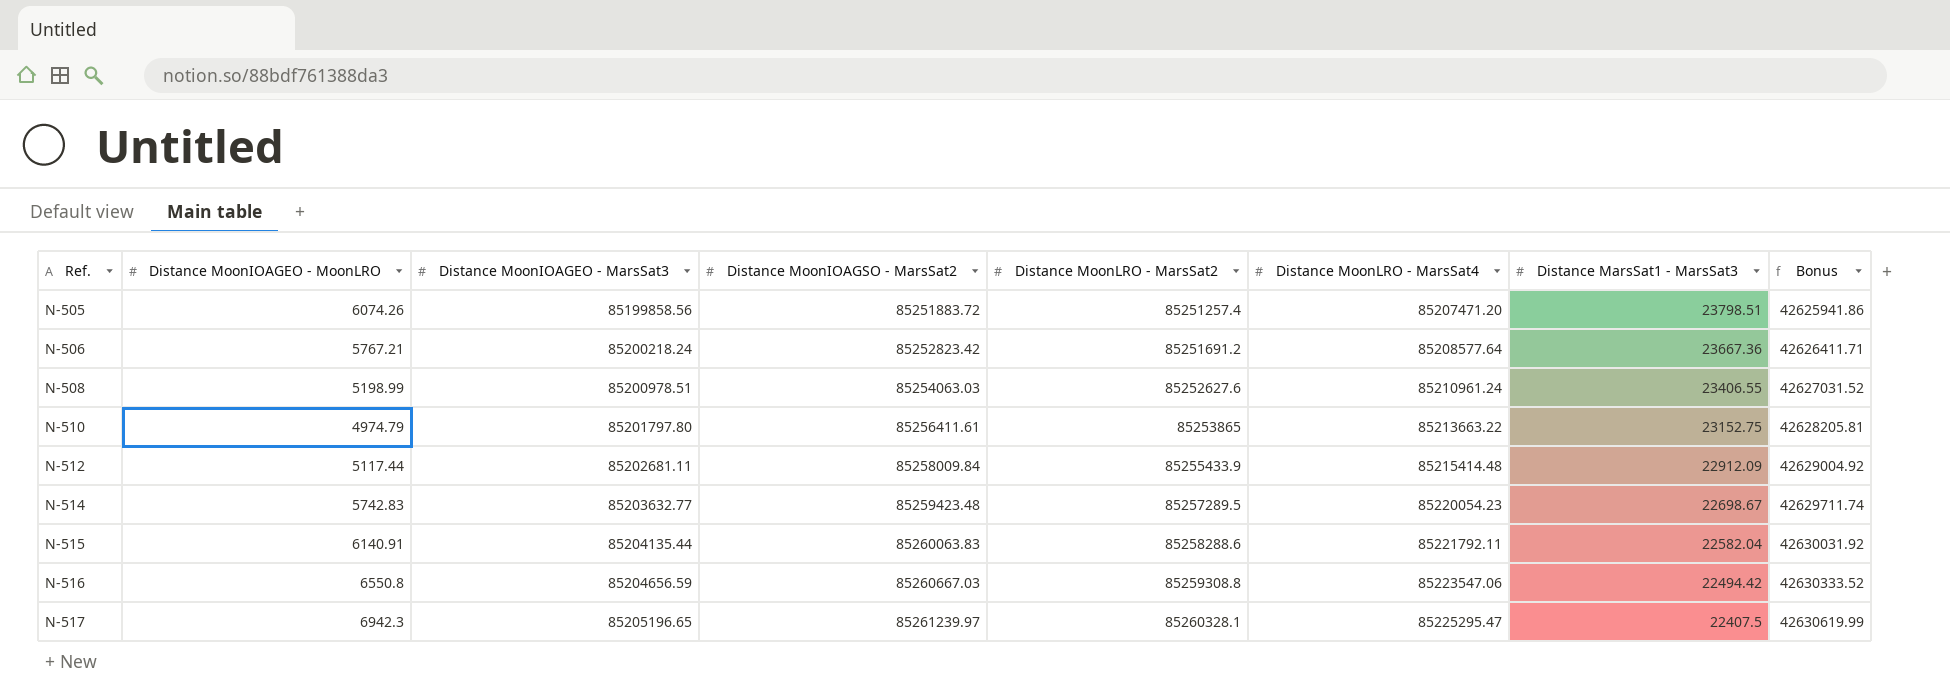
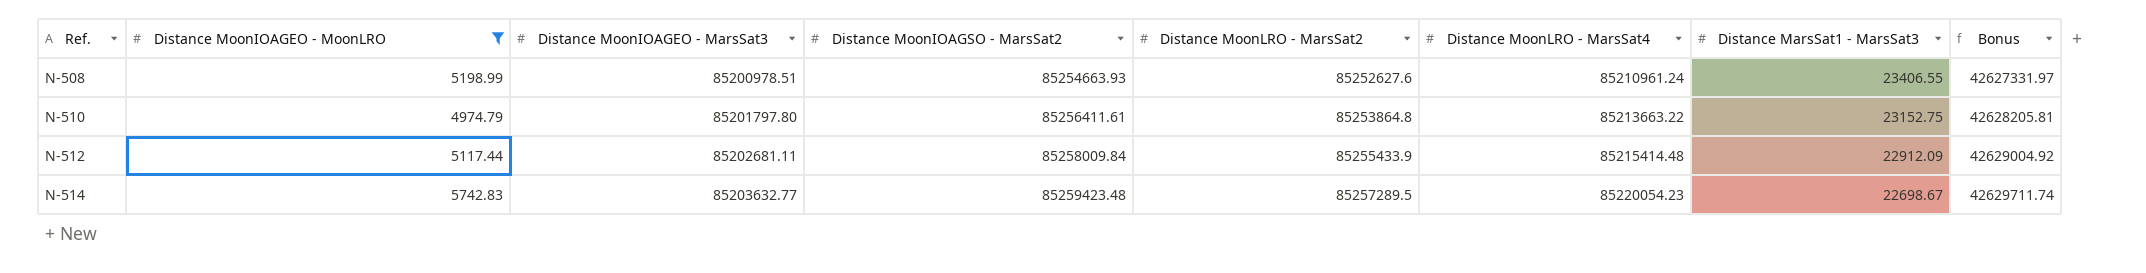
filter: none -> Distance MoonIOAGEO - MoonLRO <= 5742.83
N-508 | Distance MoonIOAGSO - MarsSat2: 85254063.03 -> 85254663.93
N-508 | Bonus: 42627031.52 -> 42627331.97
N-510 | Distance MoonLRO - MarsSat2: 85253865 -> 85253864.8

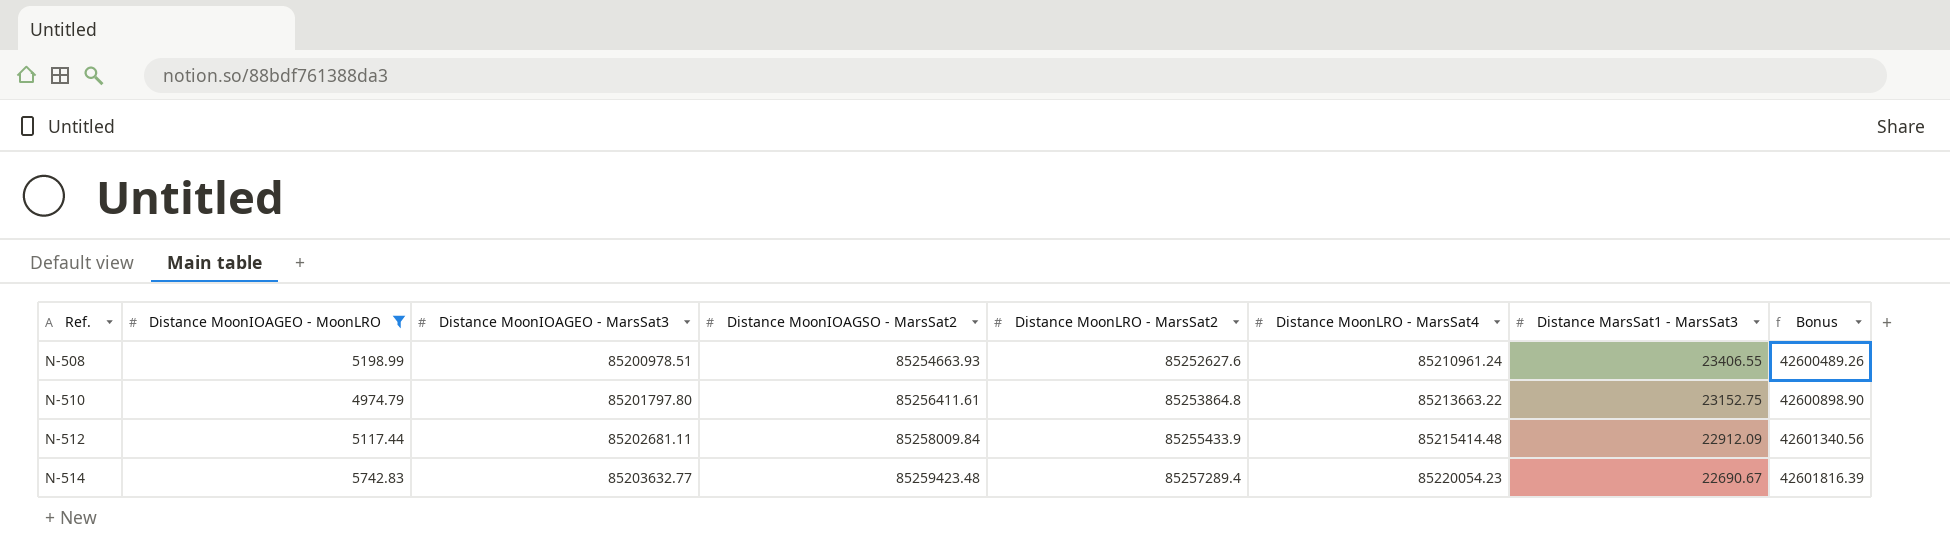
column Bonus | formula: [Distance MoonIOAGSO - MarsSat2] * 0.5 -> [Distance MoonIOAGEO - MarsSat3] * 0.5
N-514 | Distance MoonLRO - MarsSat2: 85257289.5 -> 85257289.4
N-514 | Distance MarsSat1 - MarsSat3: 22698.67 -> 22690.67

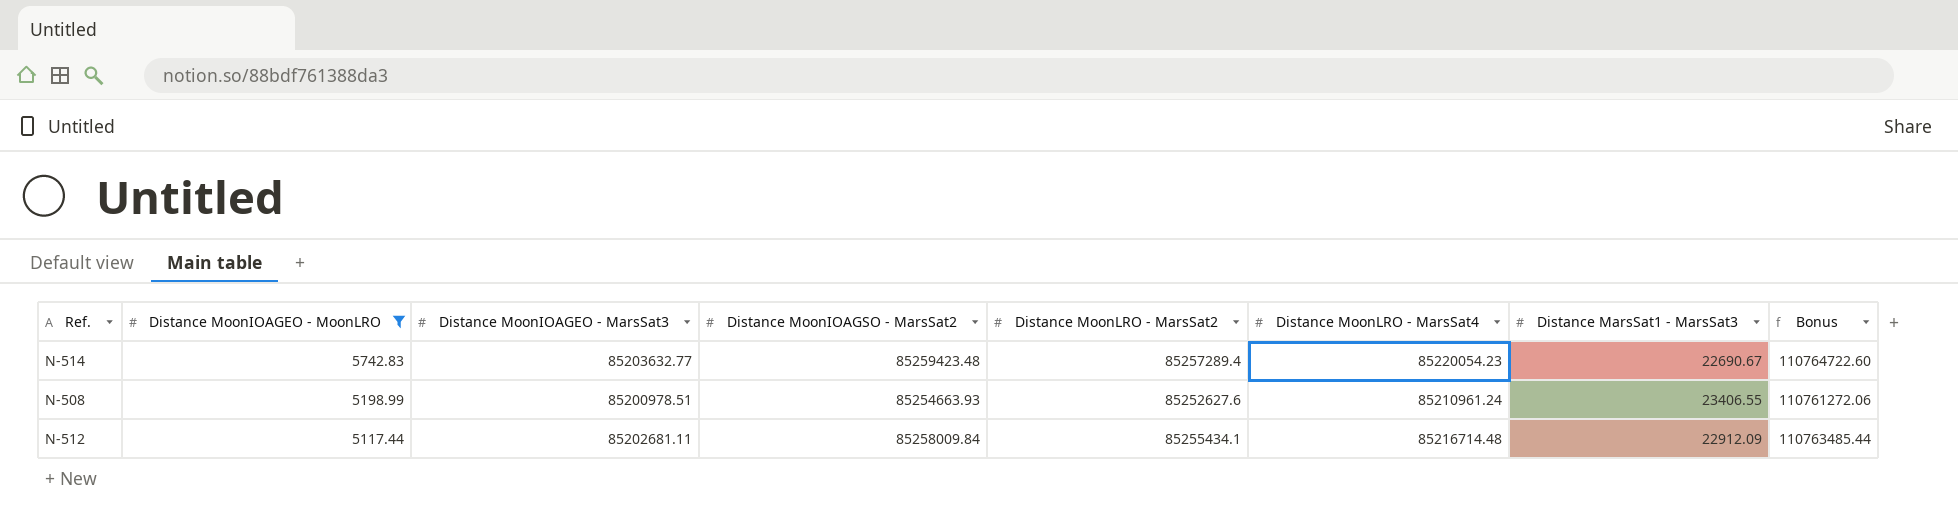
row order: Ref. ascending -> Distance MoonIOAGEO - MoonLRO descending
column Bonus | formula: [Distance MoonIOAGEO - MarsSat3] * 0.5 -> [Distance MoonIOAGEO - MarsSat3] * 1.3
row N-510: 4974.79 | 85201797.80 | 85256411.61 | 85253864.8 | 85213663.22 | 23152.75 | 42600898.90 -> none
N-512 | Distance MoonLRO - MarsSat2: 85255433.9 -> 85255434.1
N-512 | Distance MoonLRO - MarsSat4: 85215414.48 -> 85216714.48

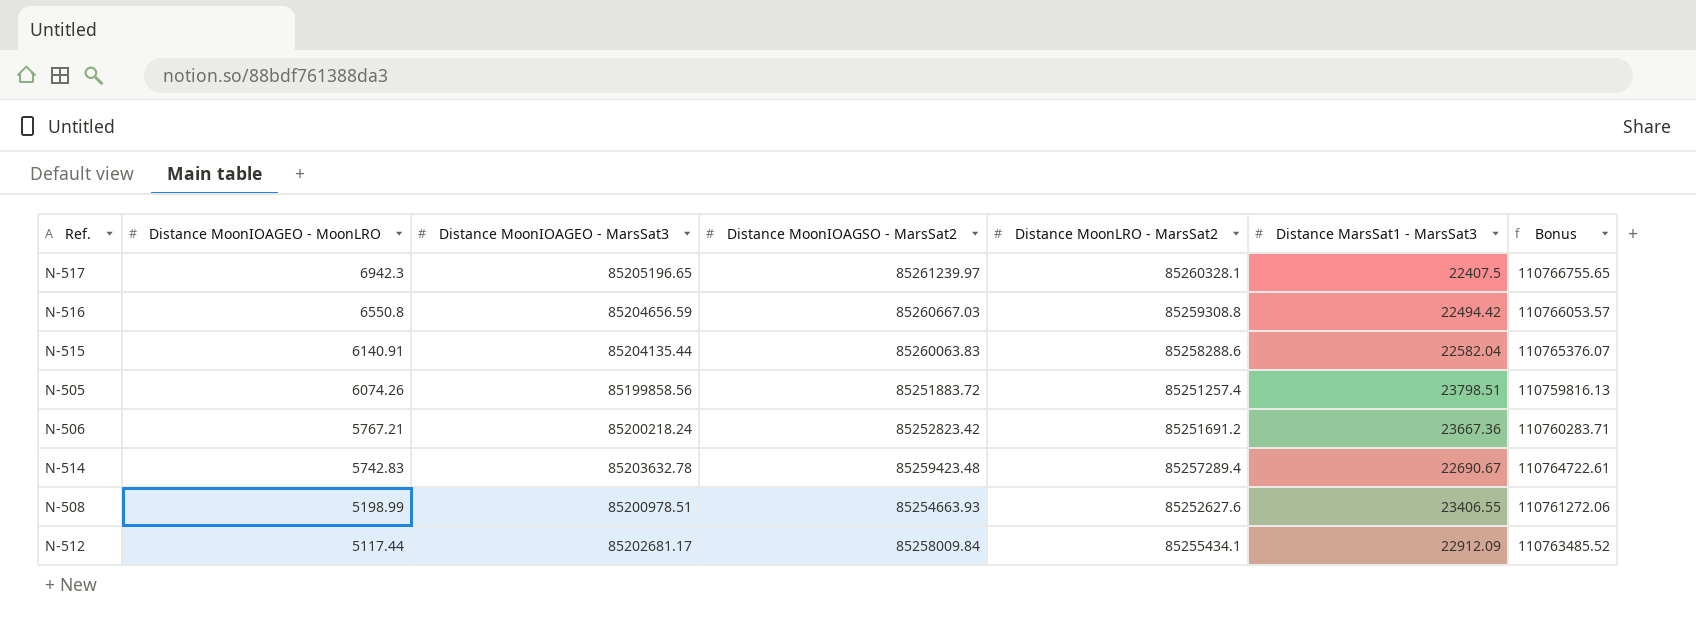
filter: Distance MoonIOAGEO - MoonLRO <= 5742.83 -> none
column Distance MoonLRO - MarsSat4 | position: 6 -> none
N-514 | Distance MoonIOAGEO - MarsSat3: 85203632.77 -> 85203632.78
N-514 | Bonus: 110764722.60 -> 110764722.61
N-512 | Distance MoonIOAGEO - MarsSat3: 85202681.11 -> 85202681.17
N-512 | Bonus: 110763485.44 -> 110763485.52

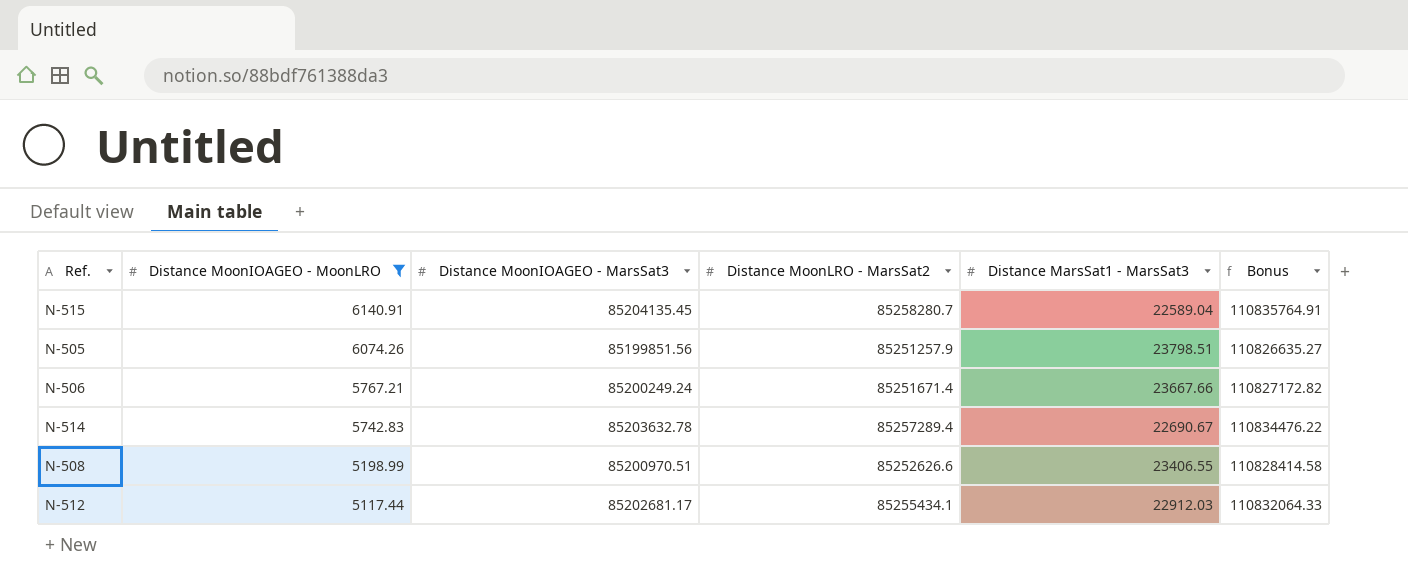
filter: none -> Distance MoonIOAGEO - MoonLRO <= 6140.91
column Distance MoonIOAGSO - MarsSat2 | position: 4 -> none
column Bonus | formula: [Distance MoonIOAGEO - MarsSat3] * 1.3 -> [Distance MoonLRO - MarsSat2] * 1.3
N-515 | Distance MoonIOAGEO - MarsSat3: 85204135.44 -> 85204135.45
N-515 | Distance MoonLRO - MarsSat2: 85258288.6 -> 85258280.7
N-515 | Distance MarsSat1 - MarsSat3: 22582.04 -> 22589.04
N-505 | Distance MoonIOAGEO - MarsSat3: 85199858.56 -> 85199851.56
N-505 | Distance MoonLRO - MarsSat2: 85251257.4 -> 85251257.9
N-506 | Distance MoonIOAGEO - MarsSat3: 85200218.24 -> 85200249.24
N-506 | Distance MoonLRO - MarsSat2: 85251691.2 -> 85251671.4
N-506 | Distance MarsSat1 - MarsSat3: 23667.36 -> 23667.66
N-508 | Distance MoonIOAGEO - MarsSat3: 85200978.51 -> 85200970.51
N-508 | Distance MoonLRO - MarsSat2: 85252627.6 -> 85252626.6
N-512 | Distance MarsSat1 - MarsSat3: 22912.09 -> 22912.03

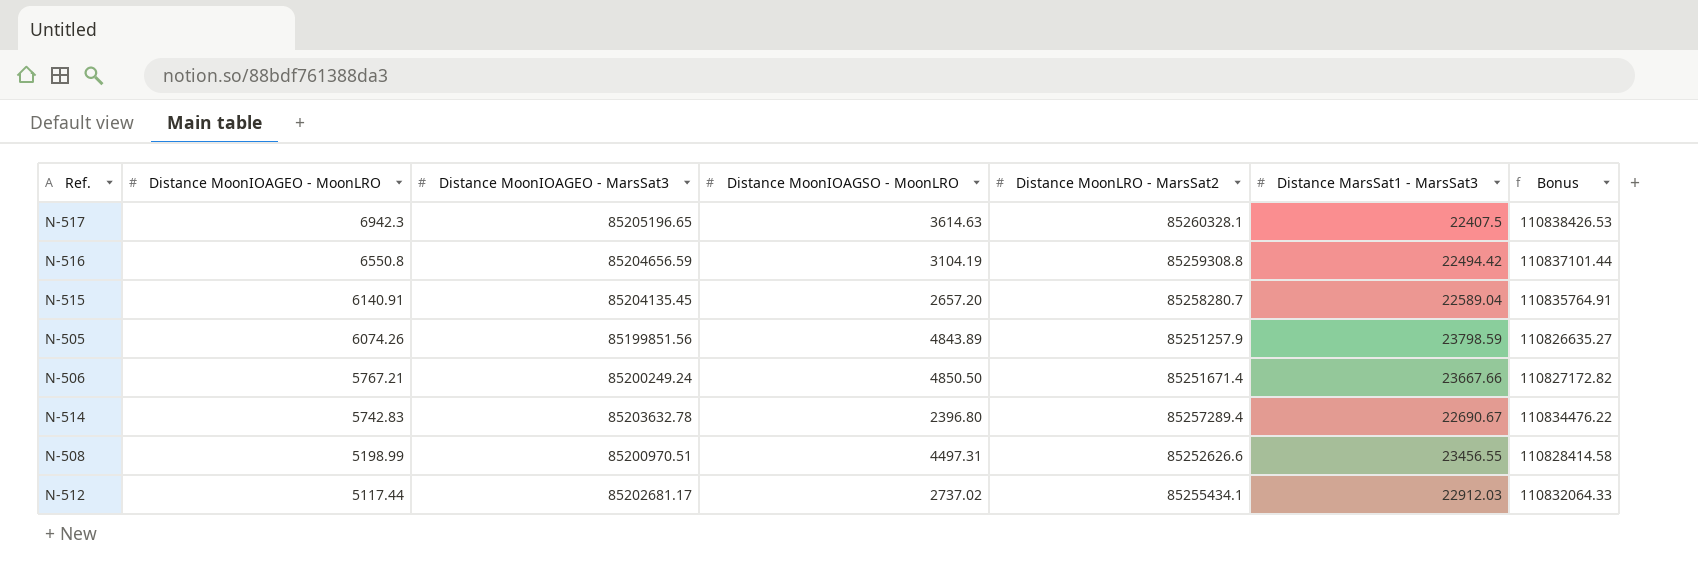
filter: Distance MoonIOAGEO - MoonLRO <= 6140.91 -> none
column Distance MoonIOAGSO - MoonLRO | position: none -> 4
N-505 | Distance MarsSat1 - MarsSat3: 23798.51 -> 23798.59
N-508 | Distance MarsSat1 - MarsSat3: 23406.55 -> 23456.55

